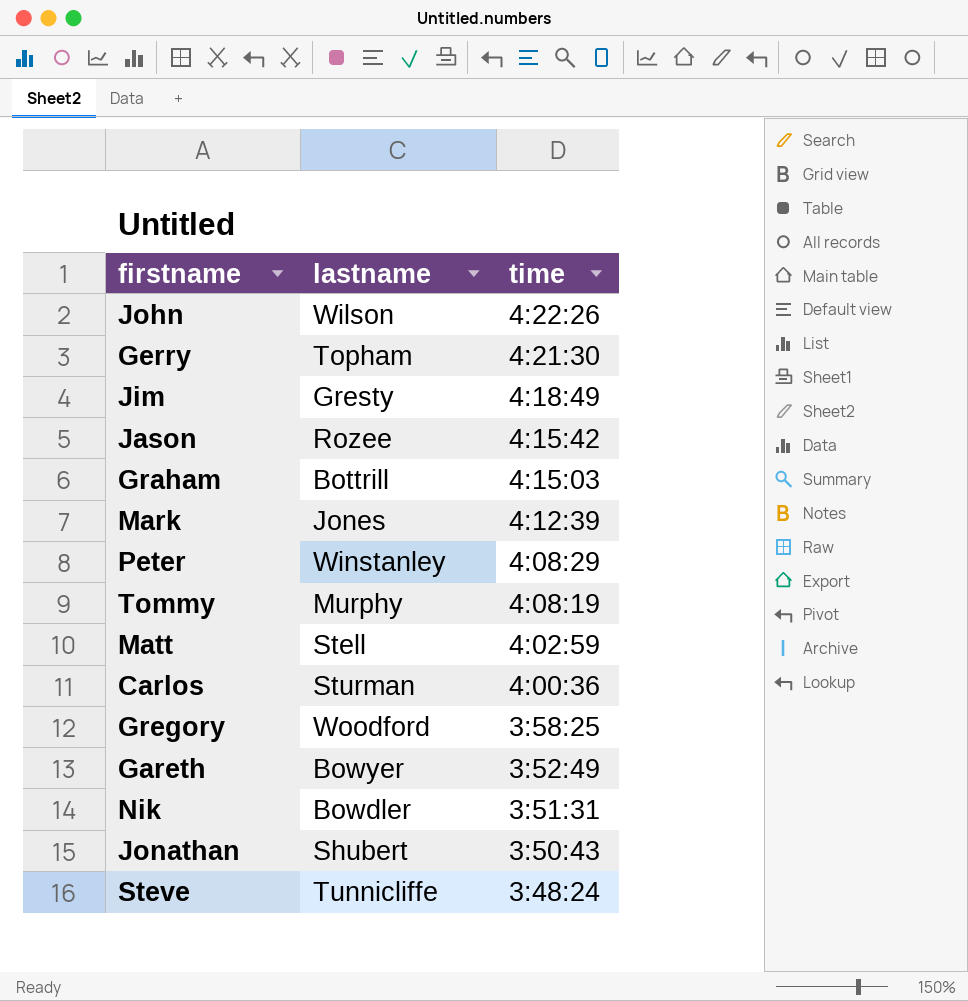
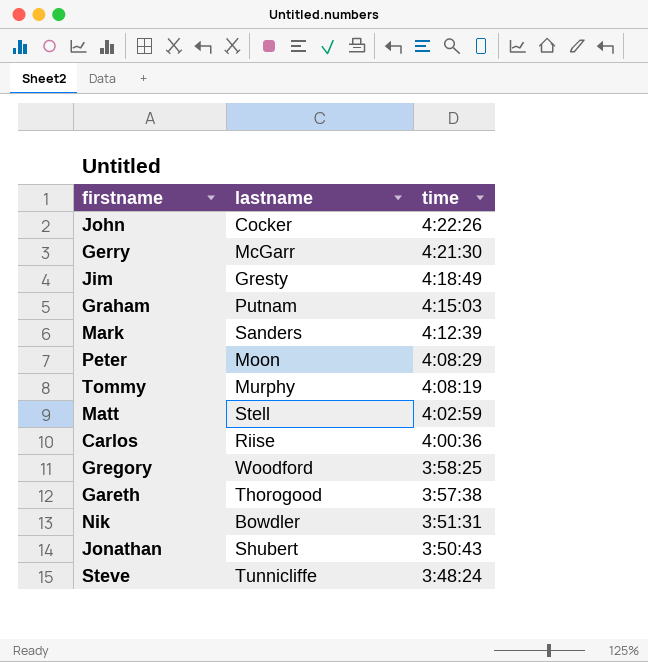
row Jason: Rozee | 4:15:42 -> none
John | lastname: Wilson -> Cocker
Gerry | lastname: Topham -> McGarr
Graham | lastname: Bottrill -> Putnam
Mark | lastname: Jones -> Sanders
Peter | lastname: Winstanley -> Moon
Carlos | lastname: Sturman -> Riise
Gareth | lastname: Bowyer -> Thorogood
Gareth | time: 3:52:49 -> 3:57:38

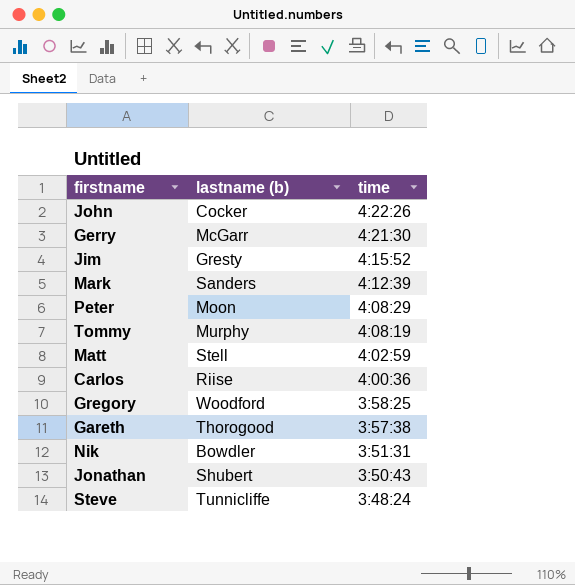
column name: lastname -> lastname (b)
row Graham: Putnam | 4:15:03 -> none
Jim | time: 4:18:49 -> 4:15:52

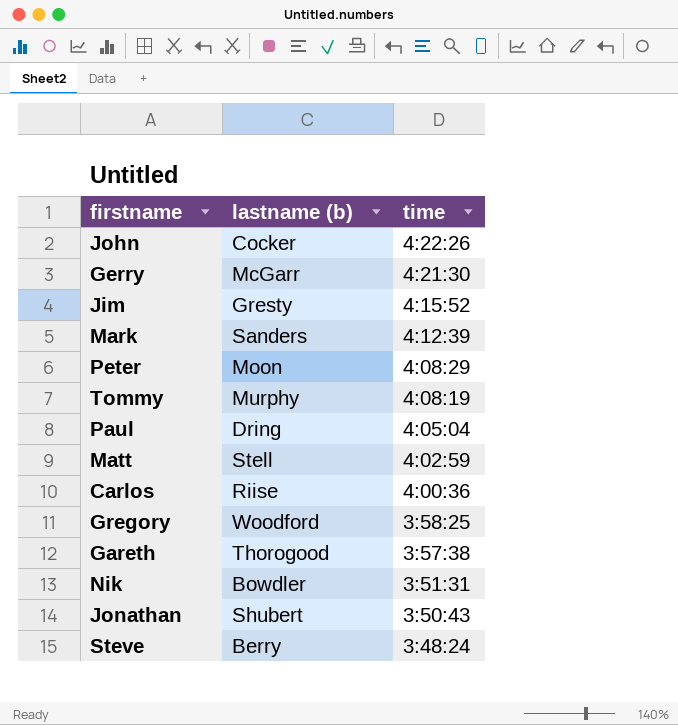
row Paul: none -> Dring | 4:05:04
Steve | lastname (b): Tunnicliffe -> Berry

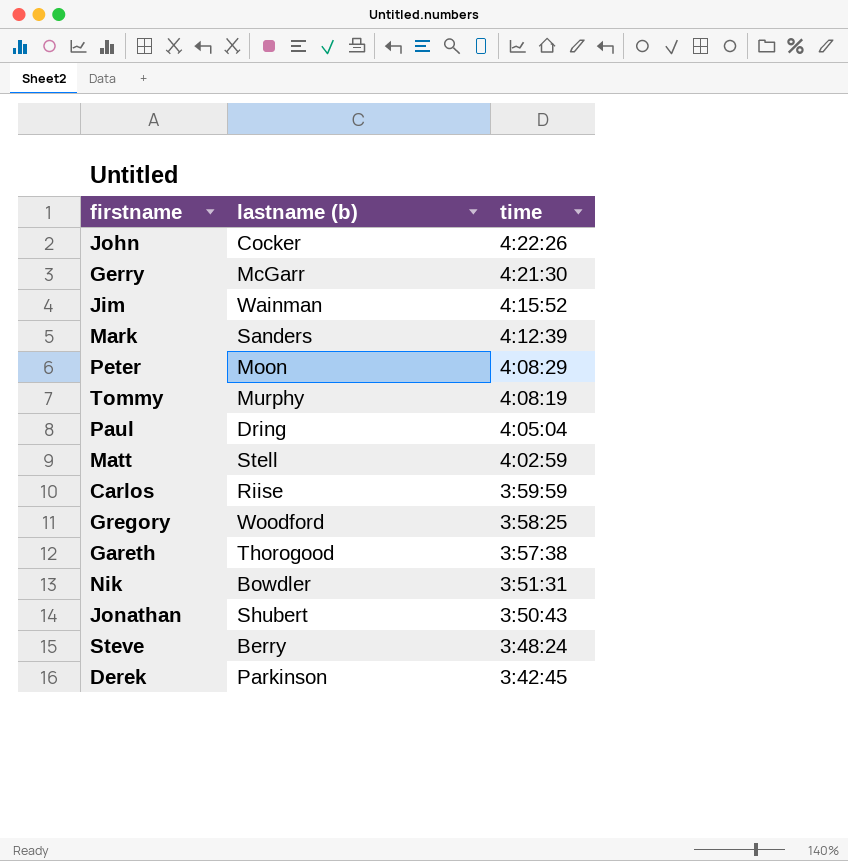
Jim | lastname (b): Gresty -> Wainman
Carlos | time: 4:00:36 -> 3:59:59
row Derek: none -> Parkinson | 3:42:45

